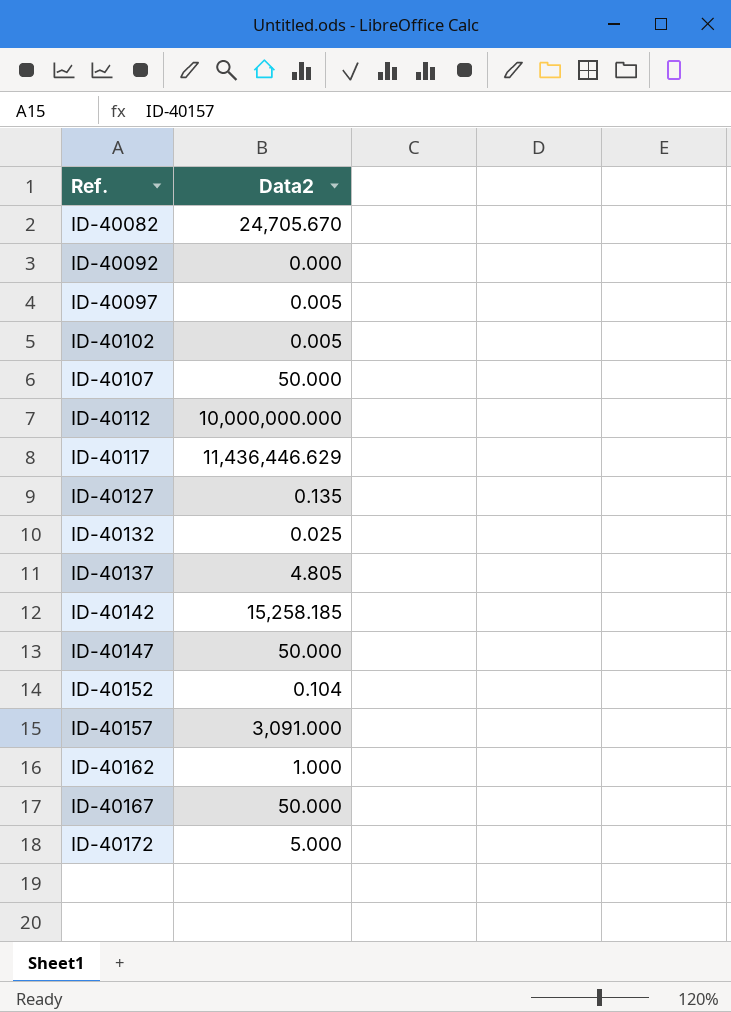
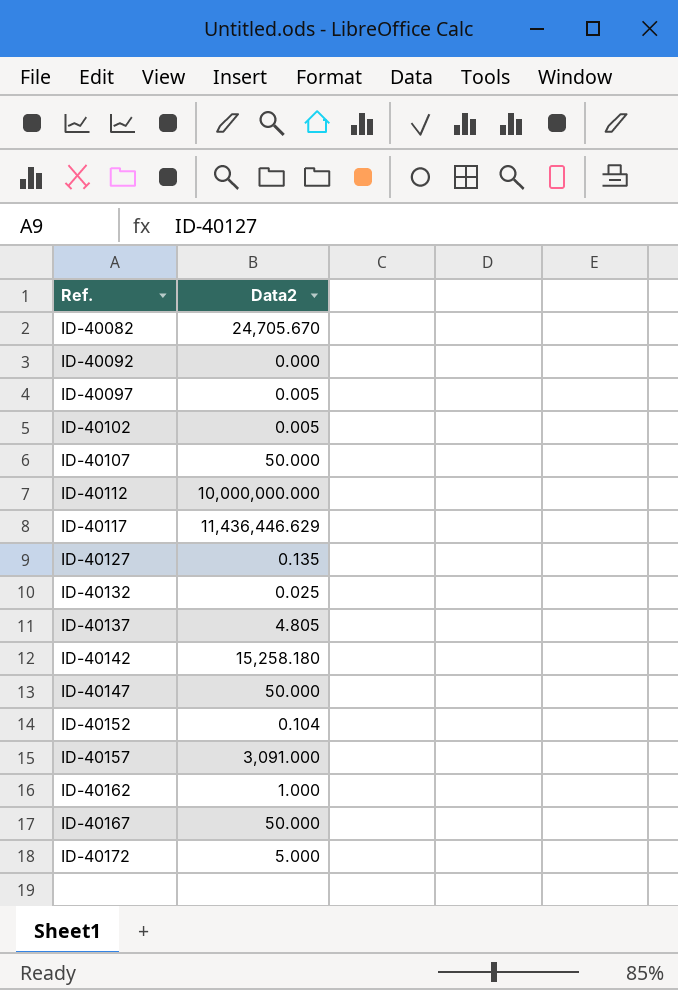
ID-40142 | Data2: 15,258.185 -> 15,258.180

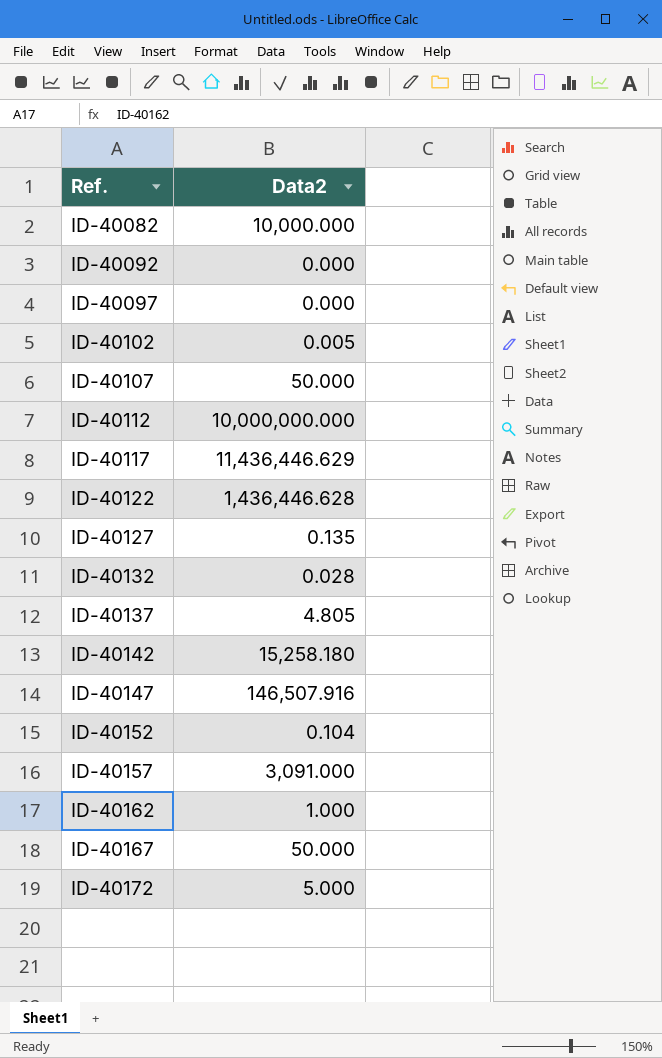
ID-40082 | Data2: 24,705.670 -> 10,000.000
ID-40097 | Data2: 0.005 -> 0.000
row ID-40122: none -> 1,436,446.628
ID-40132 | Data2: 0.025 -> 0.028
ID-40147 | Data2: 50.000 -> 146,507.916

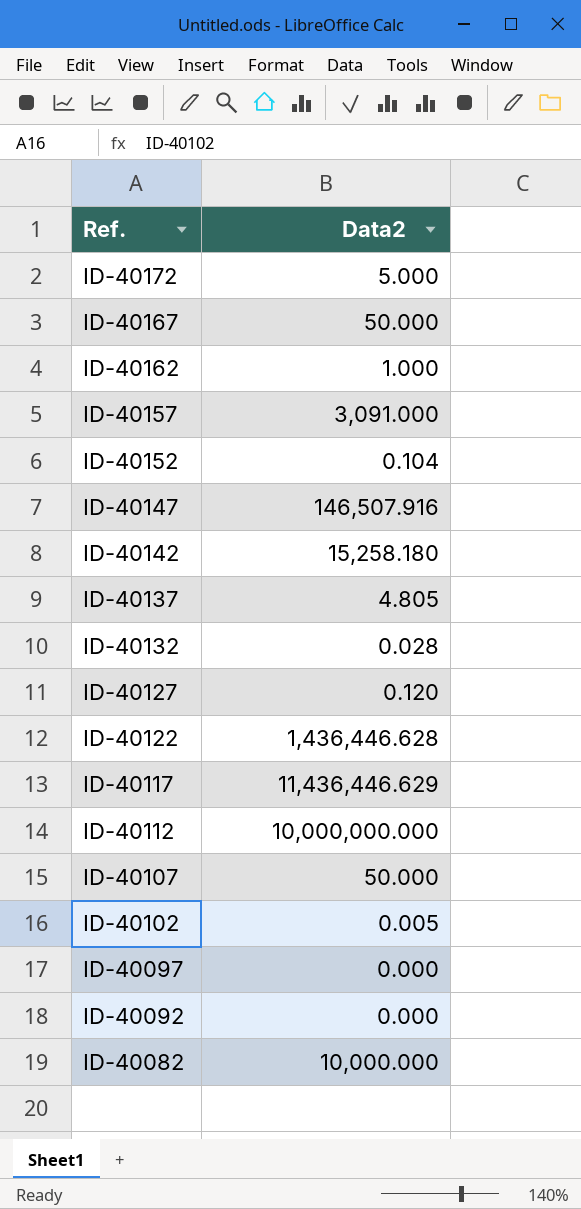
row order: Ref. ascending -> Ref. descending
ID-40127 | Data2: 0.135 -> 0.120

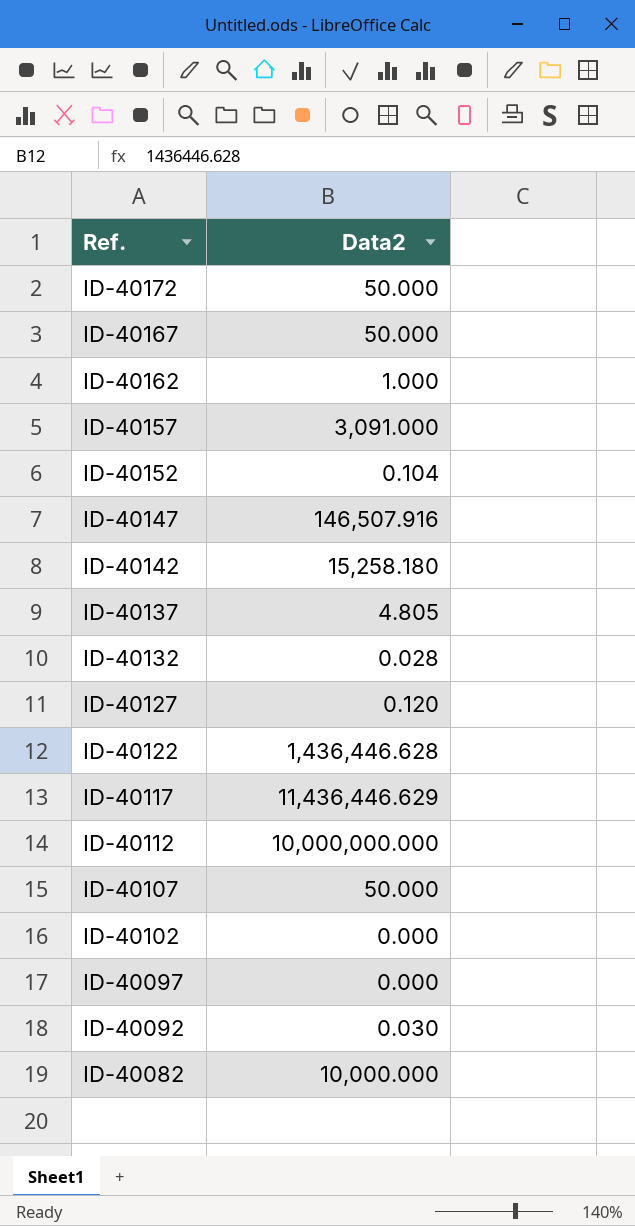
ID-40172 | Data2: 5.000 -> 50.000
ID-40102 | Data2: 0.005 -> 0.000
ID-40092 | Data2: 0.000 -> 0.030

